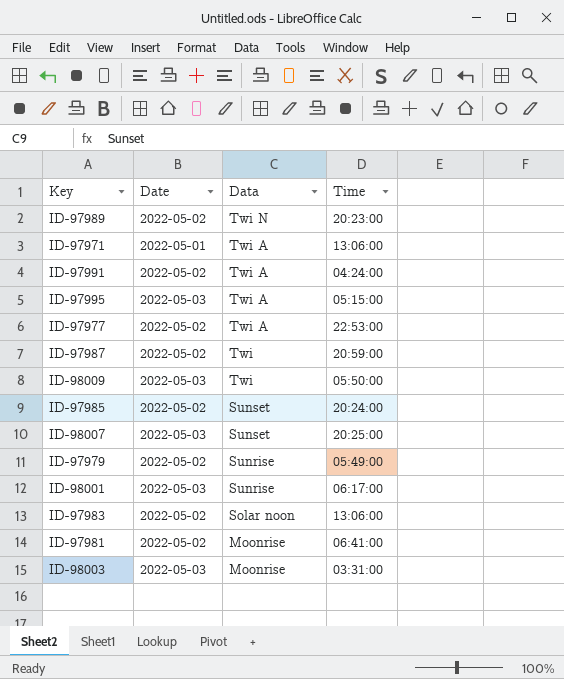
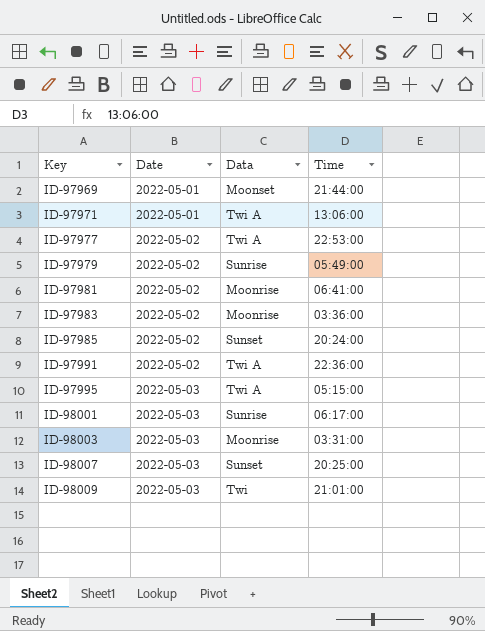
row order: Data descending -> Key ascending
row ID-97989: 2022-05-02 | Twi N | 20:23:00 -> none
row ID-97987: 2022-05-02 | Twi | 20:59:00 -> none
row ID-97969: none -> 2022-05-01 | Moonset | 21:44:00
ID-97983 | Data: Solar noon -> Moonrise
ID-97983 | Time: 13:06:00 -> 03:36:00
ID-97991 | Time: 04:24:00 -> 22:36:00
ID-98009 | Time: 05:50:00 -> 21:01:00

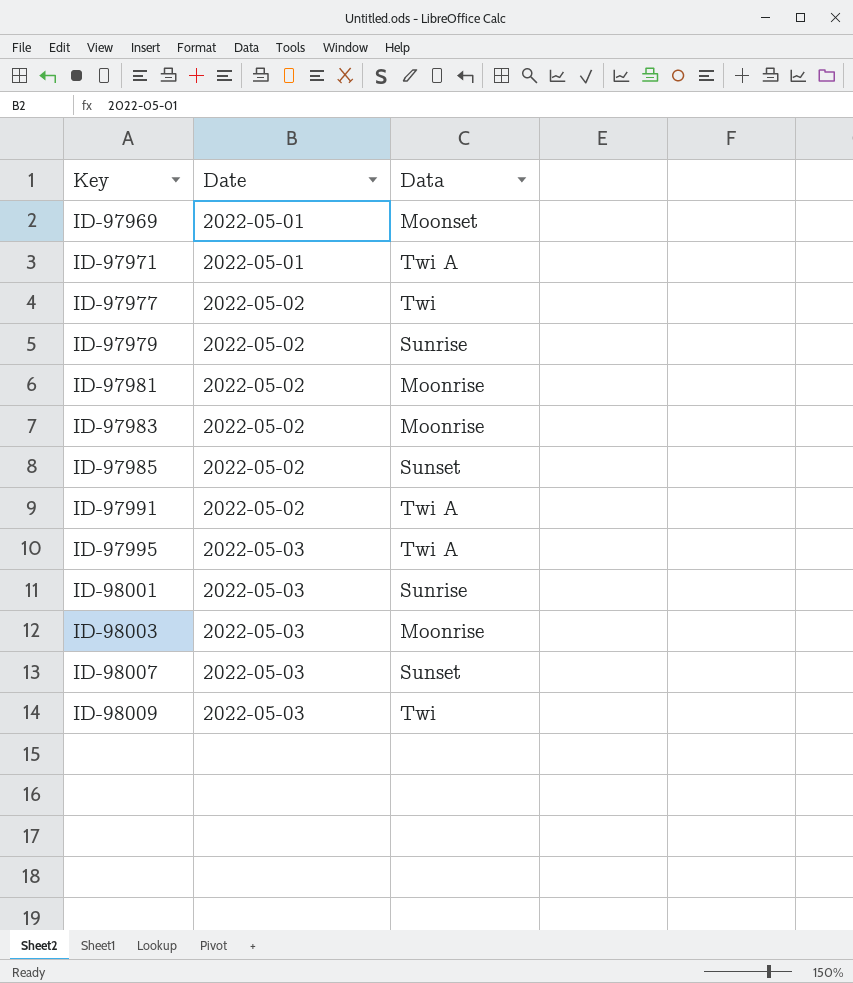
column Time | position: 4 -> none
ID-97977 | Data: Twi A -> Twi

